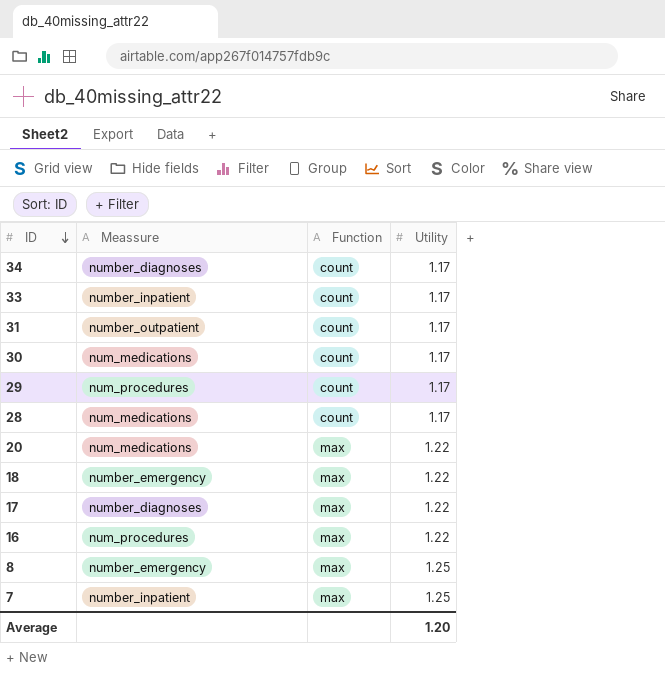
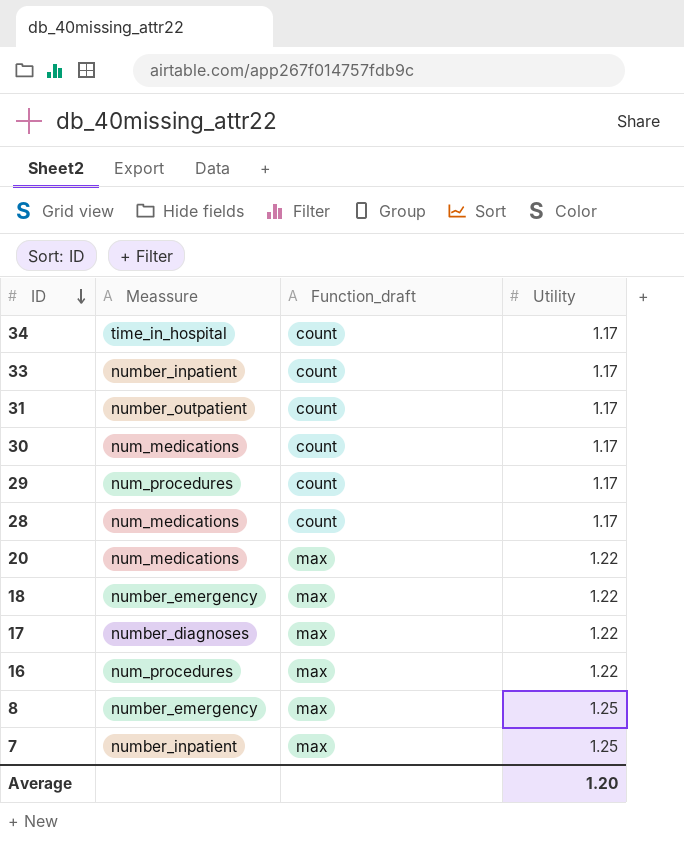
column name: Function -> Function_draft
34 | Meassure: number_diagnoses -> time_in_hospital

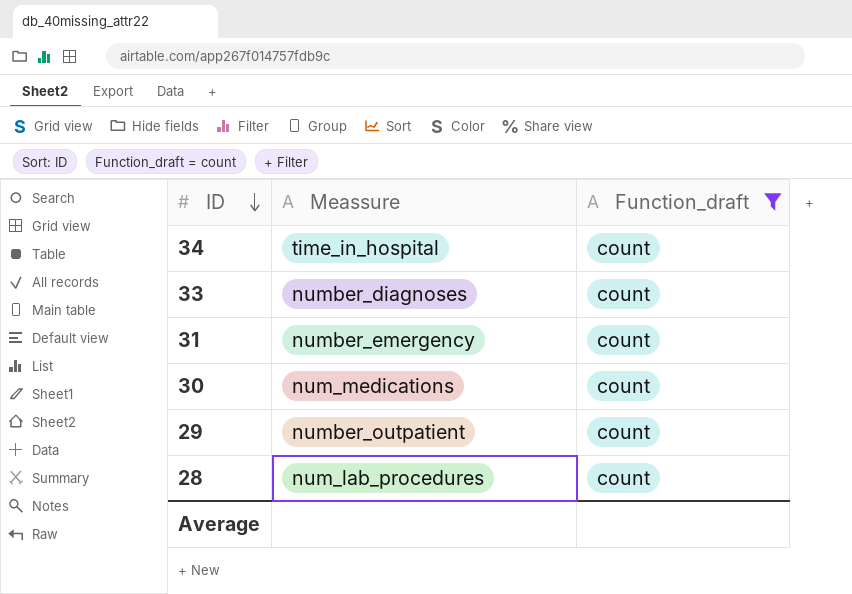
filter: none -> Function_draft = count
column Utility | position: 4 -> none
33 | Meassure: number_inpatient -> number_diagnoses
31 | Meassure: number_outpatient -> number_emergency
29 | Meassure: num_procedures -> number_outpatient
28 | Meassure: num_medications -> num_lab_procedures

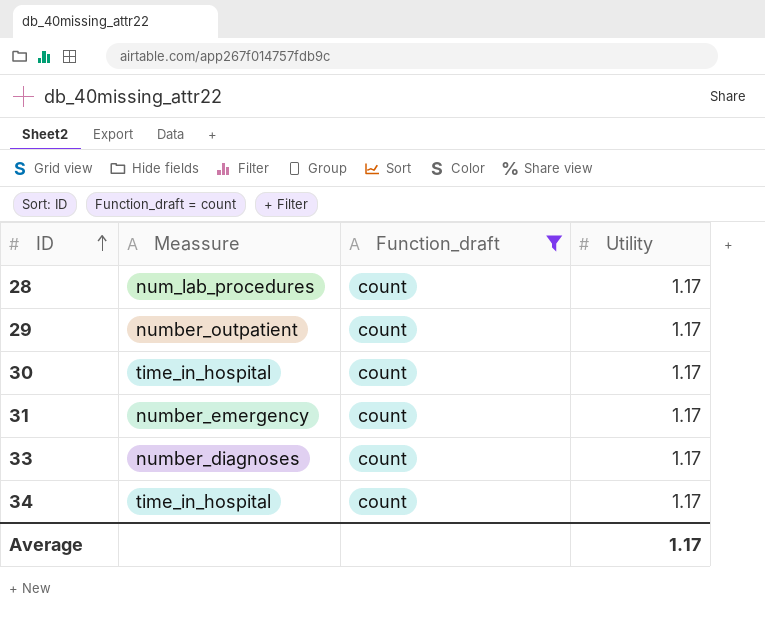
row order: ID descending -> ID ascending
column Utility | position: none -> 4
30 | Meassure: num_medications -> time_in_hospital

